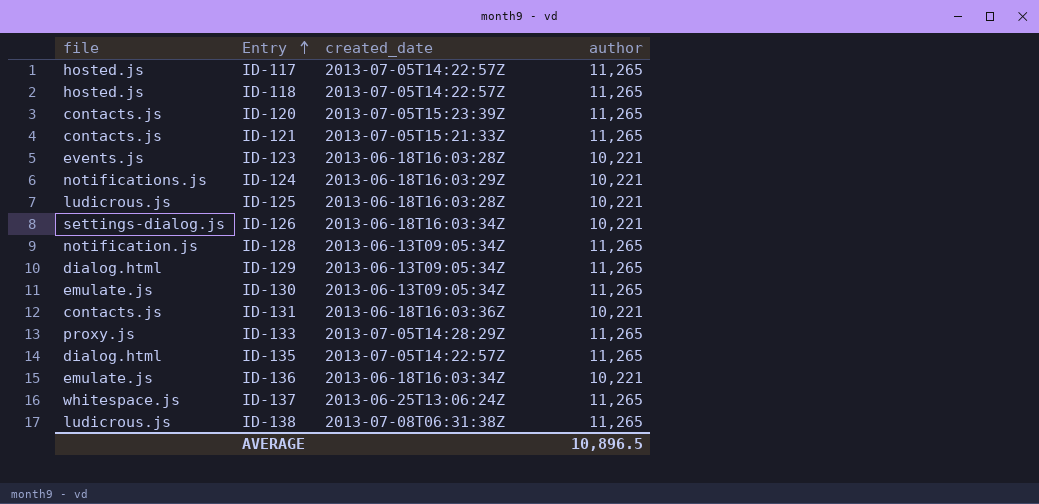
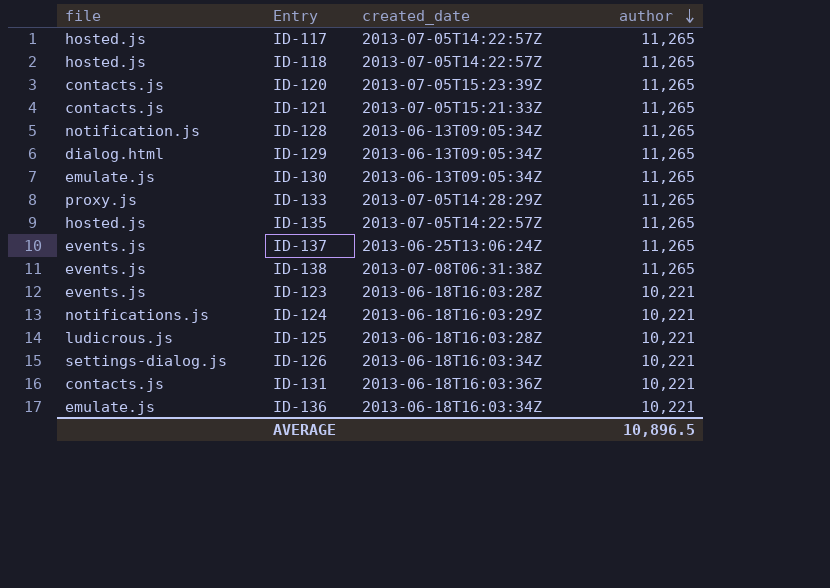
row order: Entry ascending -> author descending
ID-135 | file: dialog.html -> hosted.js
ID-137 | file: whitespace.js -> events.js
ID-138 | file: ludicrous.js -> events.js

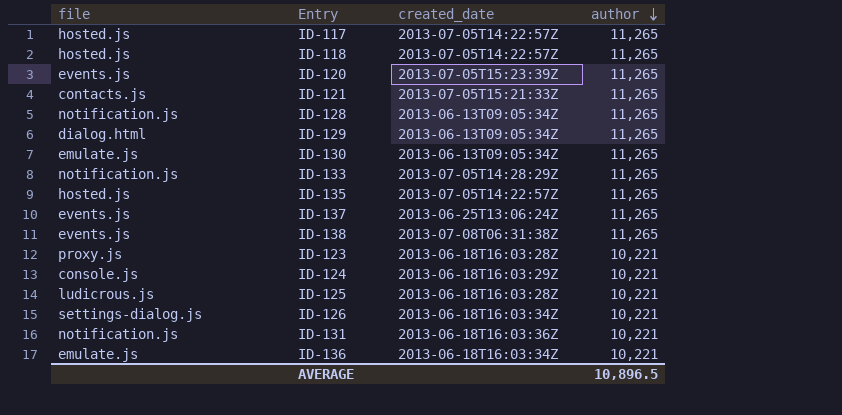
ID-120 | file: contacts.js -> events.js
ID-133 | file: proxy.js -> notification.js
ID-123 | file: events.js -> proxy.js
ID-124 | file: notifications.js -> console.js
ID-131 | file: contacts.js -> notification.js

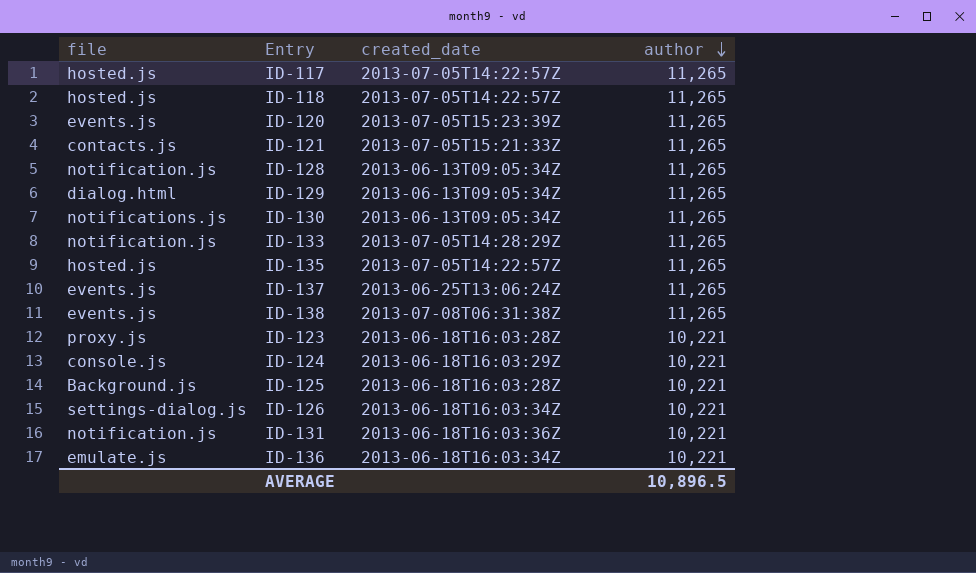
ID-130 | file: emulate.js -> notifications.js
ID-125 | file: ludicrous.js -> Background.js

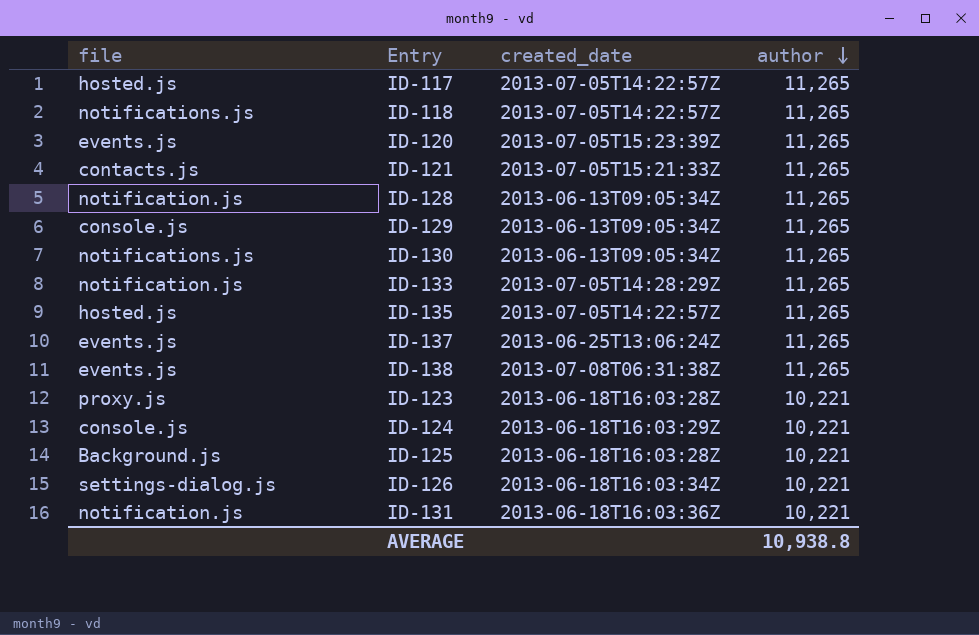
row ID-136: emulate.js | 2013-06-18T16:03:34Z | 10,221 -> none
ID-118 | file: hosted.js -> notifications.js
ID-129 | file: dialog.html -> console.js
AVERAGE | author: 10,896.5 -> 10,938.8

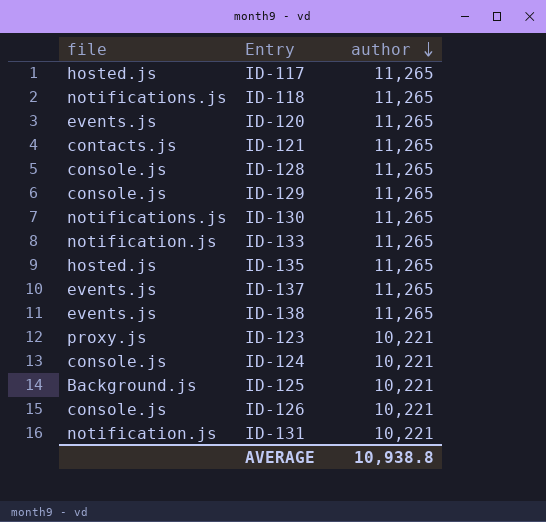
column created_date | position: 3 -> none
ID-128 | file: notification.js -> console.js
ID-126 | file: settings-dialog.js -> console.js

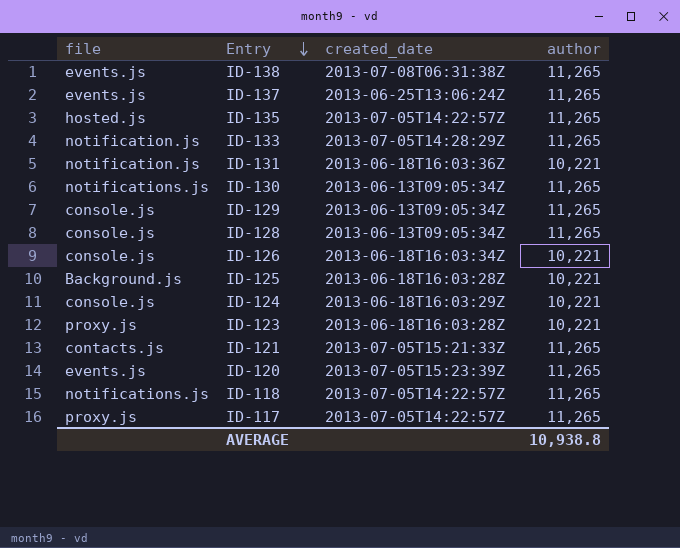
row order: author descending -> Entry descending
column created_date | position: none -> 3
ID-117 | file: hosted.js -> proxy.js

